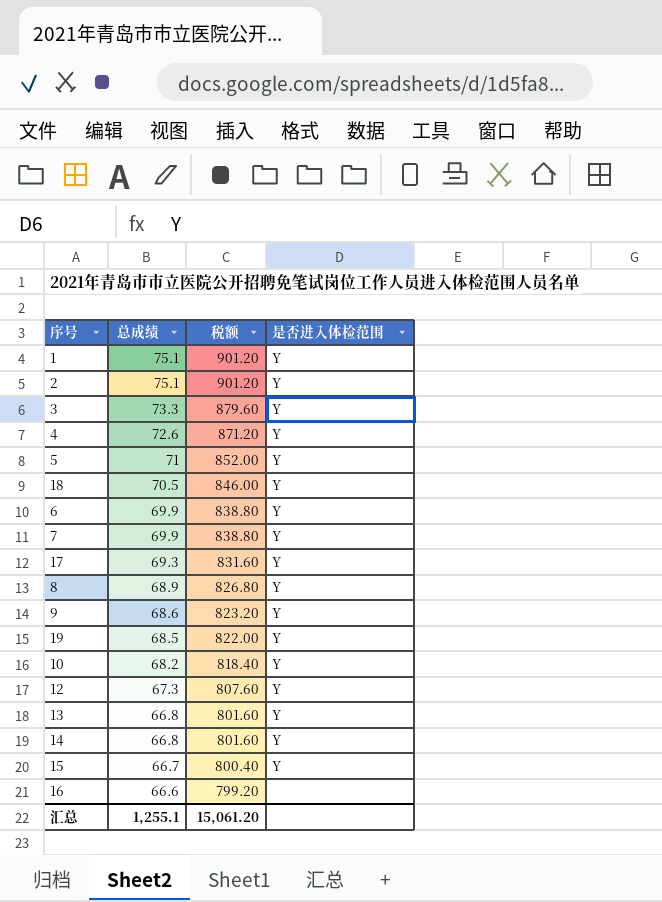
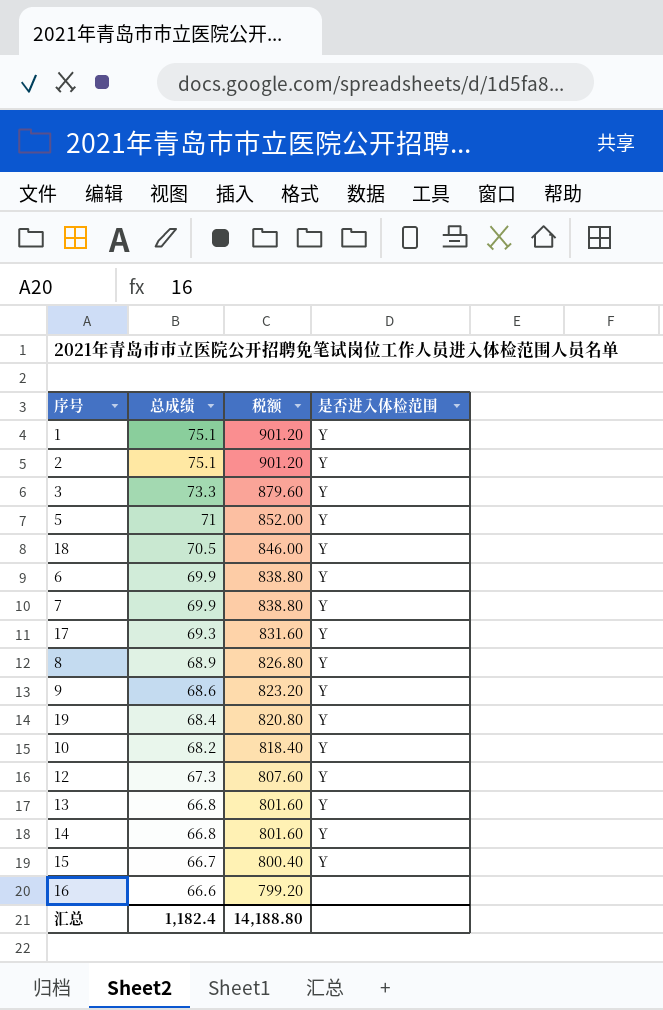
row 4: 72.6 | 871.20 | Y -> none
19 | 总成绩: 68.5 -> 68.4
19 | 税额: 822.00 -> 820.80
汇总 | 总成绩: 1,255.1 -> 1,182.4
汇总 | 税额: 15,061.20 -> 14,188.80

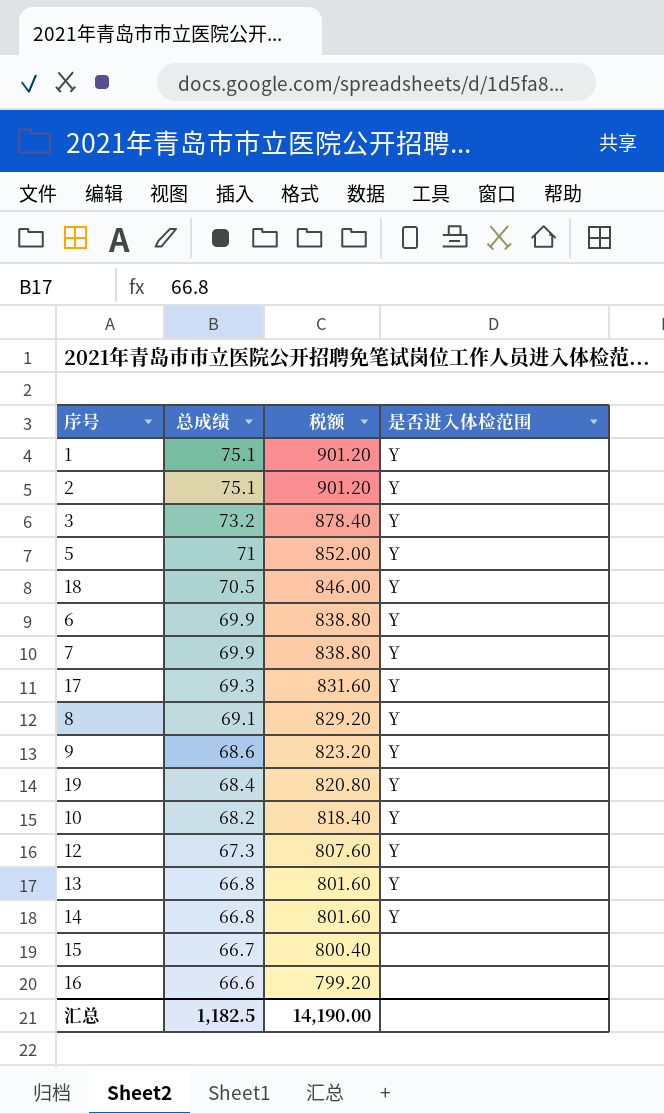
3 | 总成绩: 73.3 -> 73.2
3 | 税额: 879.60 -> 878.40
8 | 总成绩: 68.9 -> 69.1
8 | 税额: 826.80 -> 829.20
15 | 是否进入体检范围: Y -> none
汇总 | 总成绩: 1,182.4 -> 1,182.5
汇总 | 税额: 14,188.80 -> 14,190.00

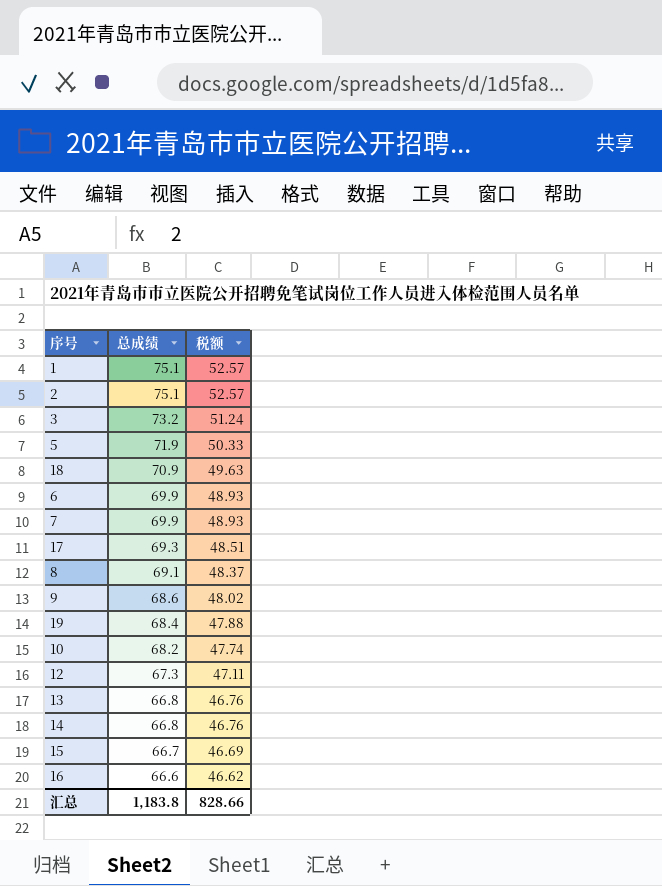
column 是否进入体检范围 | position: 4 -> none
column 税额 | formula: [总成绩] * 12 -> [总成绩] * 0.7
5 | 总成绩: 71 -> 71.9
18 | 总成绩: 70.5 -> 70.9
汇总 | 总成绩: 1,182.5 -> 1,183.8
汇总 | 税额: 14,190.00 -> 828.66

